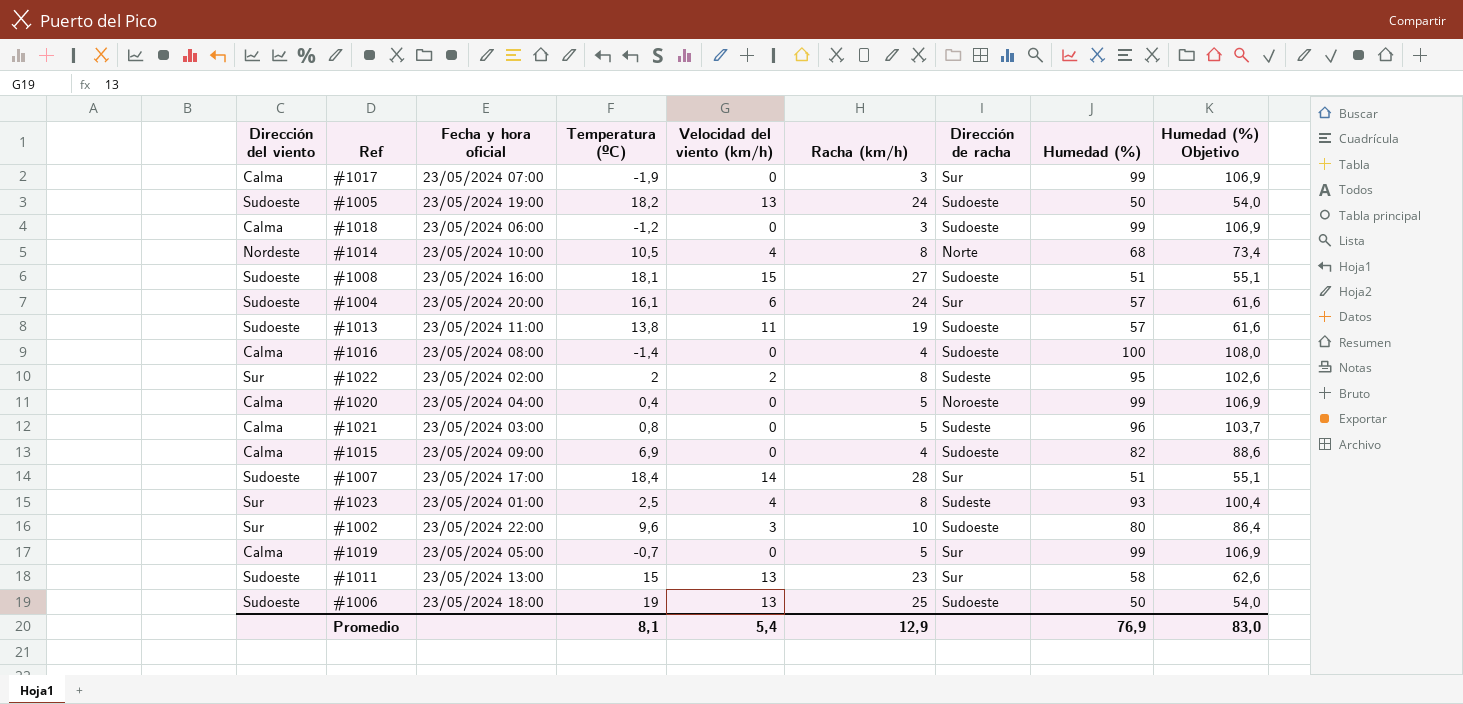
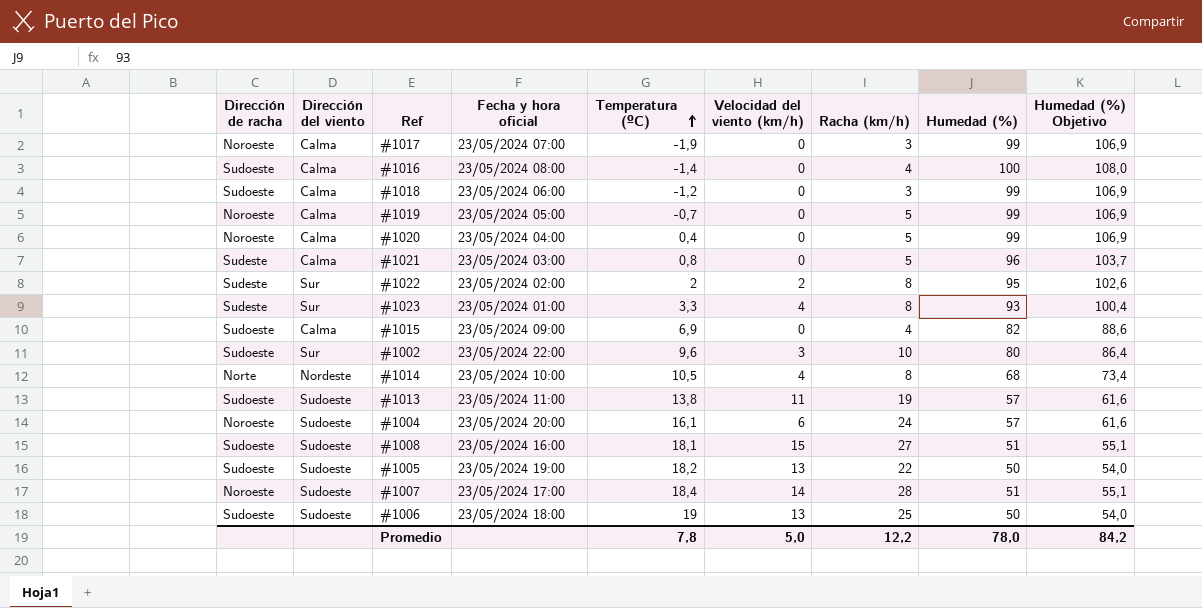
row order: none -> Temperatura (ºC) ascending
column Dirección de racha | position: 7 -> 1
row #1011: Sudoeste | 23/05/2024 13:00 | 15 | 13 | 23 | Sur | 58 | 62,6 -> none
#1017 | Dirección de racha: Sur -> Noroeste
#1019 | Dirección de racha: Sur -> Noroeste
#1023 | Temperatura (ºC): 2,5 -> 3,3
#1004 | Dirección de racha: Sur -> Noroeste
#1005 | Racha (km/h): 24 -> 22
#1007 | Dirección de racha: Sur -> Noroeste
Promedio | Temperatura (ºC): 8,1 -> 7,8
Promedio | Velocidad del viento (km/h): 5,4 -> 5,0
Promedio | Racha (km/h): 12,9 -> 12,2
Promedio | Humedad (%): 76,9 -> 78,0
Promedio | Humedad (%) Objetivo: 83,0 -> 84,2

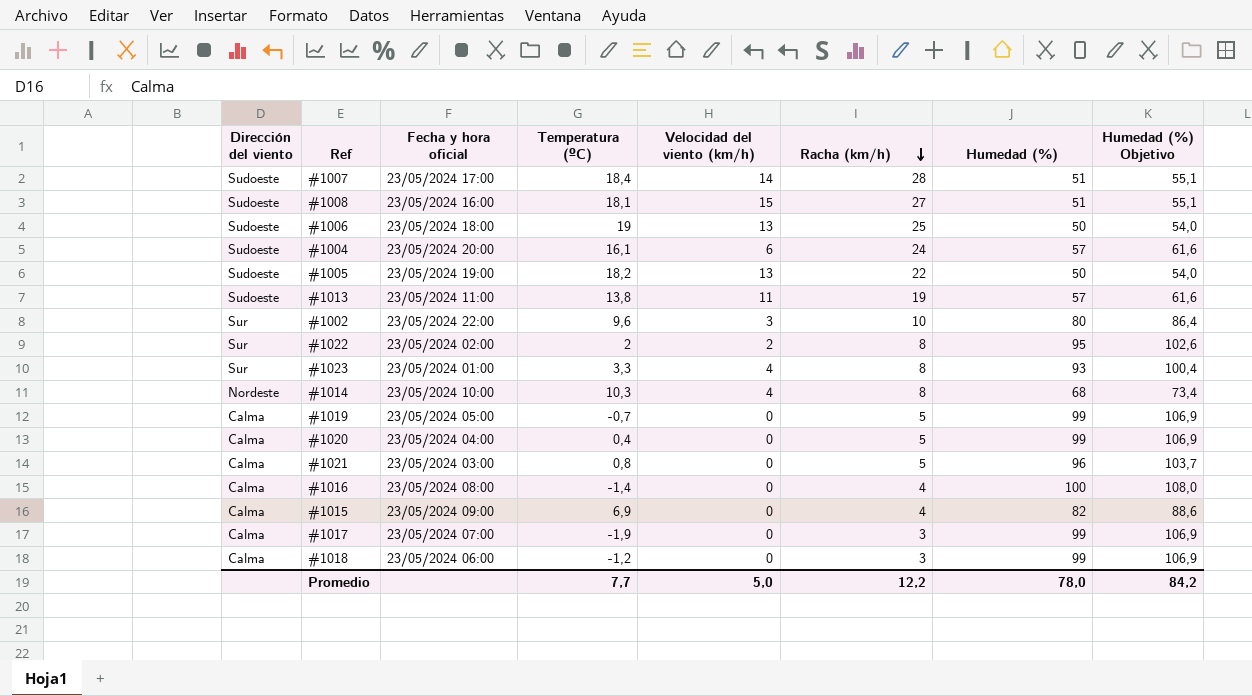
row order: Temperatura (ºC) ascending -> Racha (km/h) descending
column Dirección de racha | position: 1 -> none
#1014 | Temperatura (ºC): 10,5 -> 10,3
Promedio | Temperatura (ºC): 7,8 -> 7,7

